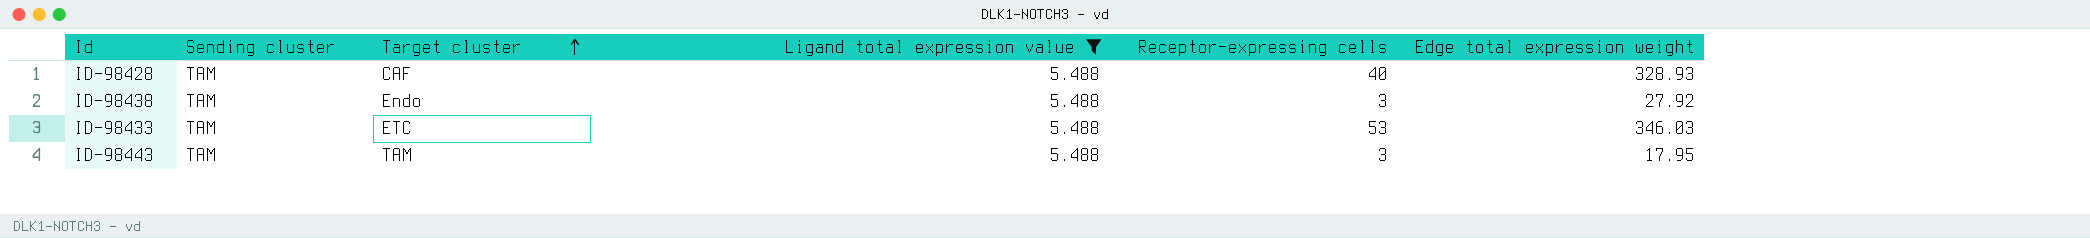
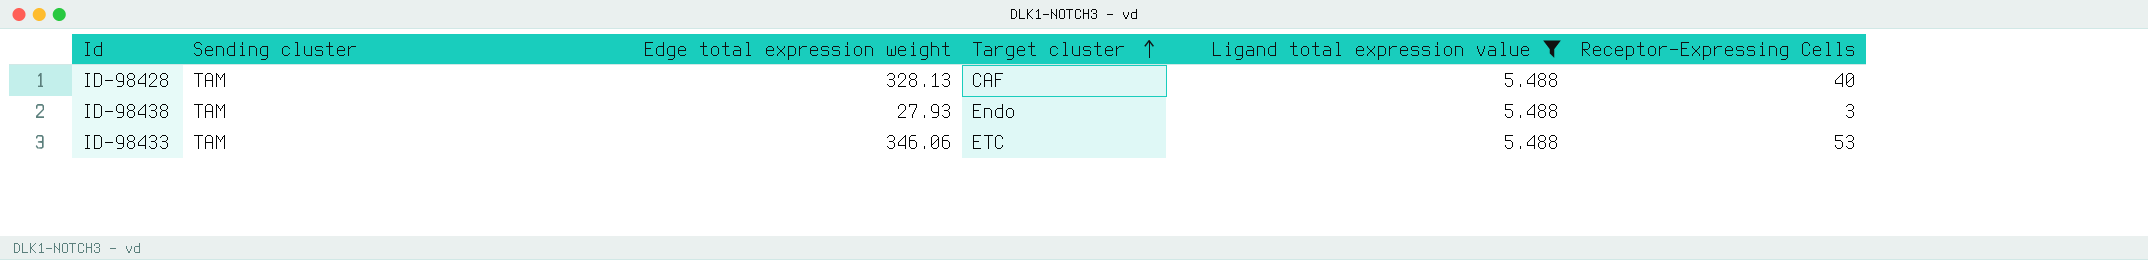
column Edge total expression weight | position: 6 -> 3
column name: Receptor-expressing cells -> Receptor-Expressing Cells
row ID-98443: TAM | TAM | 5.488 | 3 | 17.95 -> none
ID-98428 | Edge total expression weight: 328.93 -> 328.13
ID-98438 | Edge total expression weight: 27.92 -> 27.93
ID-98433 | Edge total expression weight: 346.03 -> 346.06

